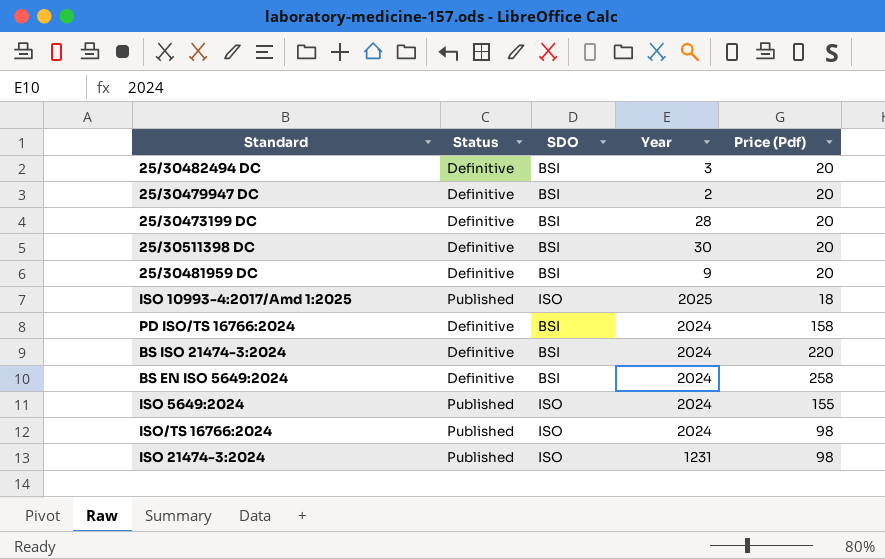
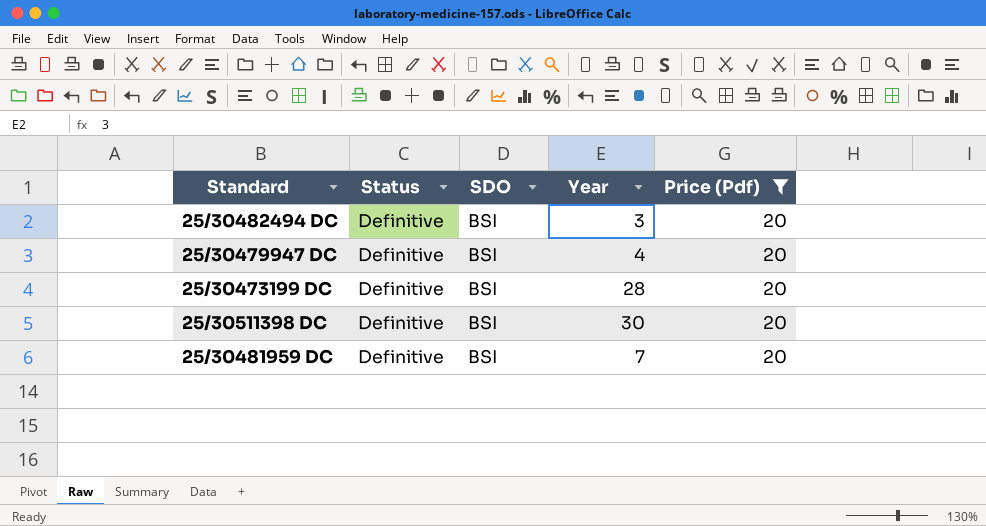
filter: none -> Price (Pdf) = 20
25/30479947 DC | Year: 2 -> 4
25/30481959 DC | Year: 9 -> 7

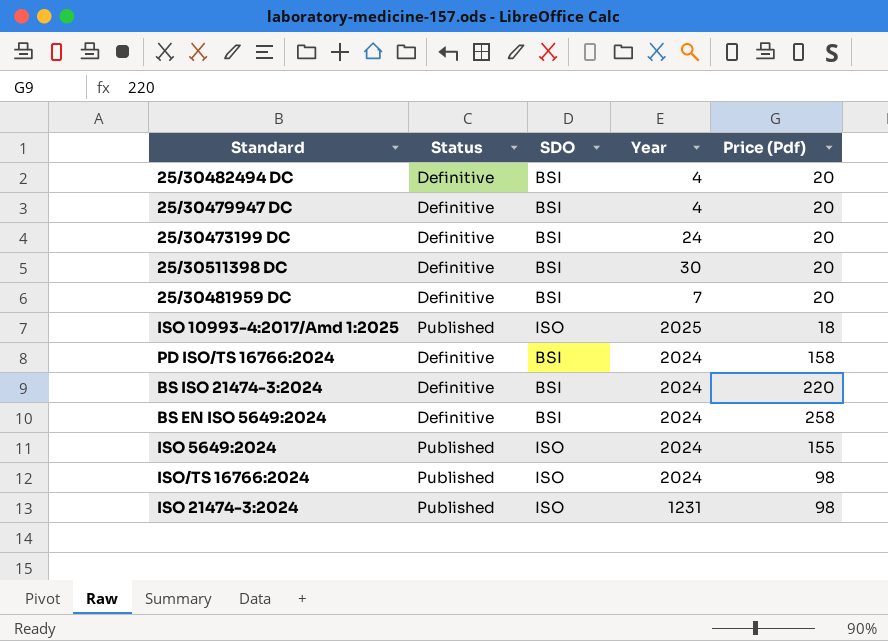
filter: Price (Pdf) = 20 -> none
25/30482494 DC | Year: 3 -> 4
25/30473199 DC | Year: 28 -> 24

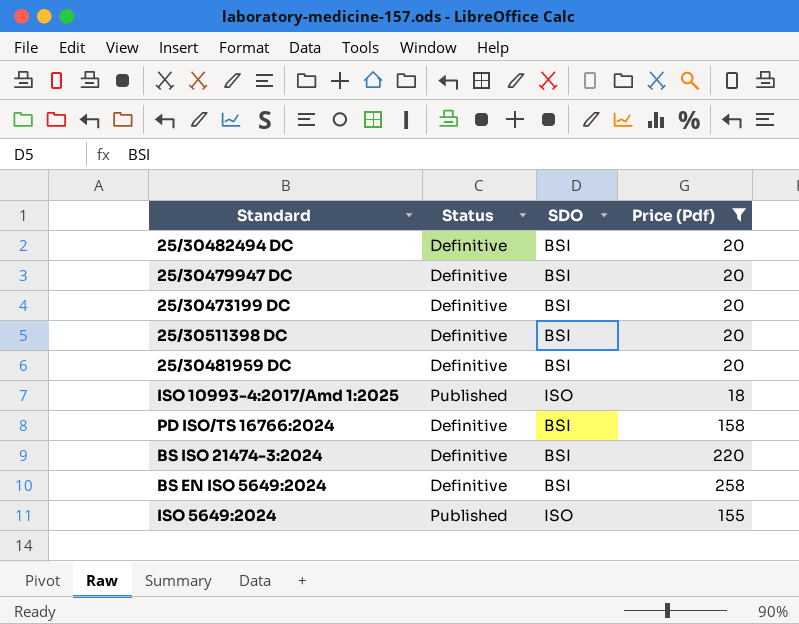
filter: none -> Price (Pdf) != 98
column Year | position: 4 -> none

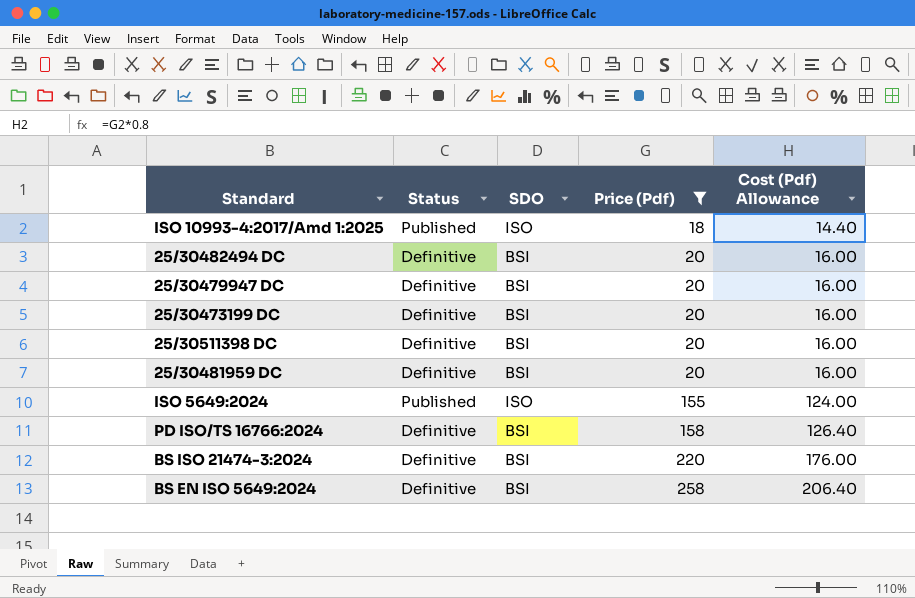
row order: none -> Price (Pdf) ascending
column Cost (Pdf) Allowance | formula: none -> [Price (Pdf)] * 0.8

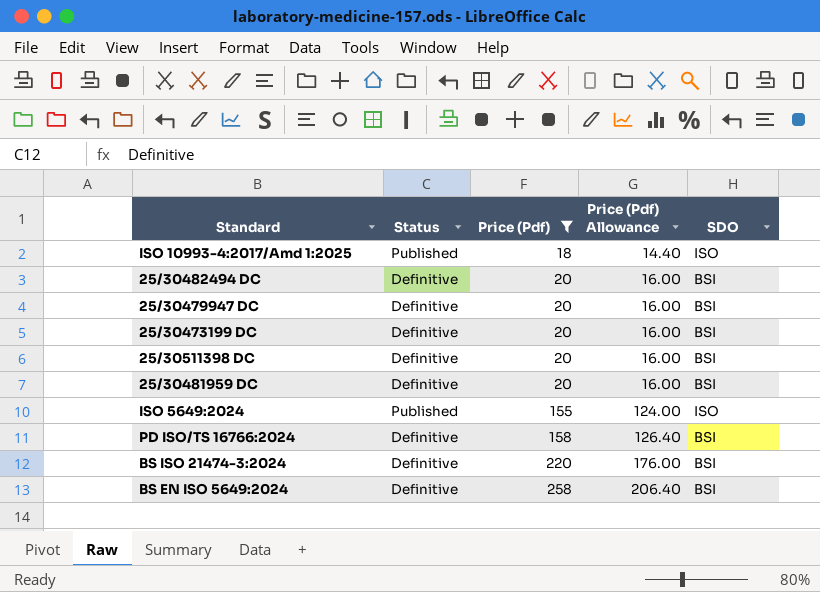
column name: Cost (Pdf) Allowance -> Price (Pdf) Allowance
column SDO | position: 3 -> 5

